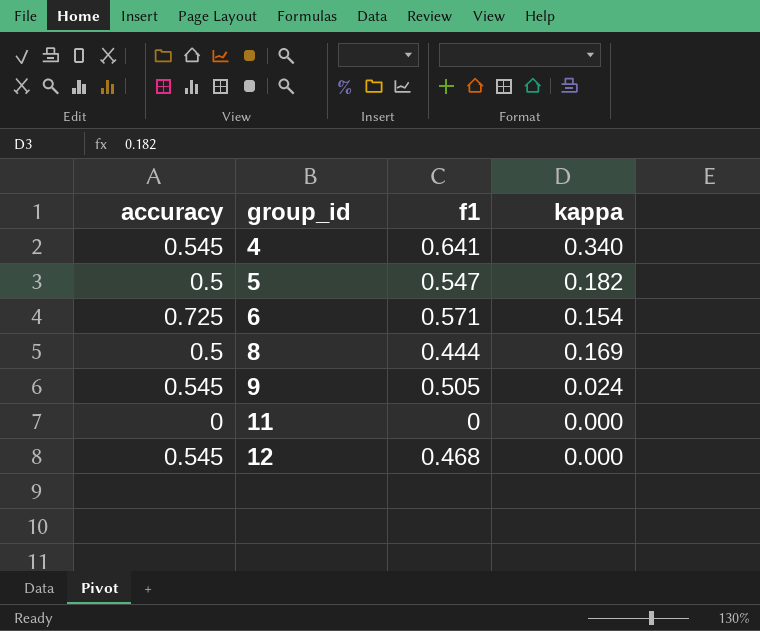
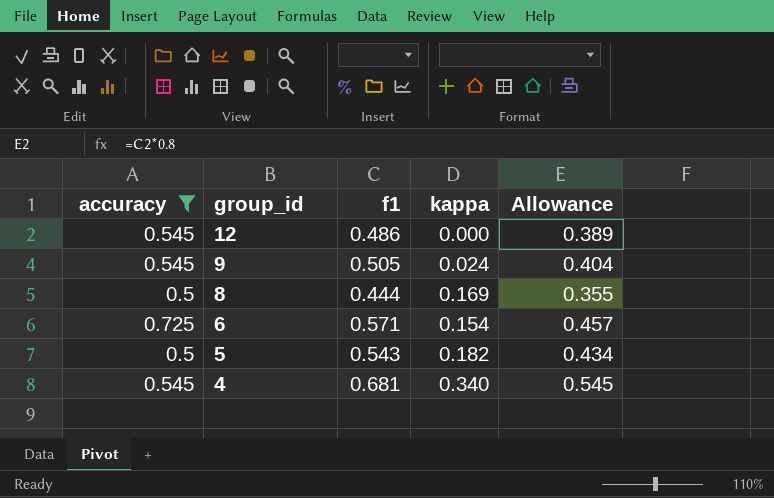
filter: none -> accuracy != 0
row order: group_id ascending -> group_id descending
column Allowance | formula: none -> [f1] * 0.8
12 | f1: 0.468 -> 0.486
5 | f1: 0.547 -> 0.543
4 | f1: 0.641 -> 0.681

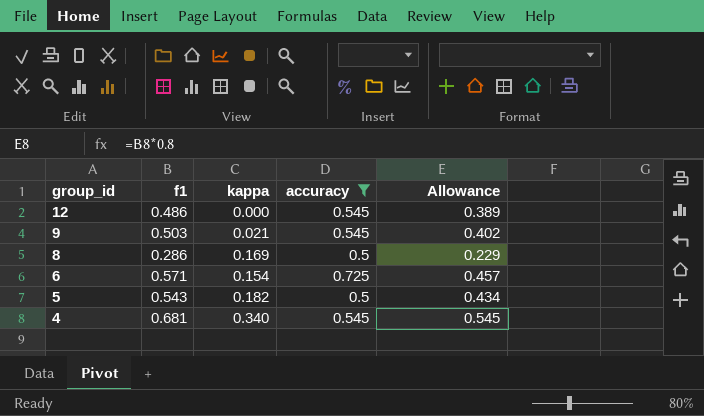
column accuracy | position: 1 -> 4
9 | f1: 0.505 -> 0.503
9 | kappa: 0.024 -> 0.021
9 | Allowance: 0.404 -> 0.402
8 | f1: 0.444 -> 0.286
8 | Allowance: 0.355 -> 0.229

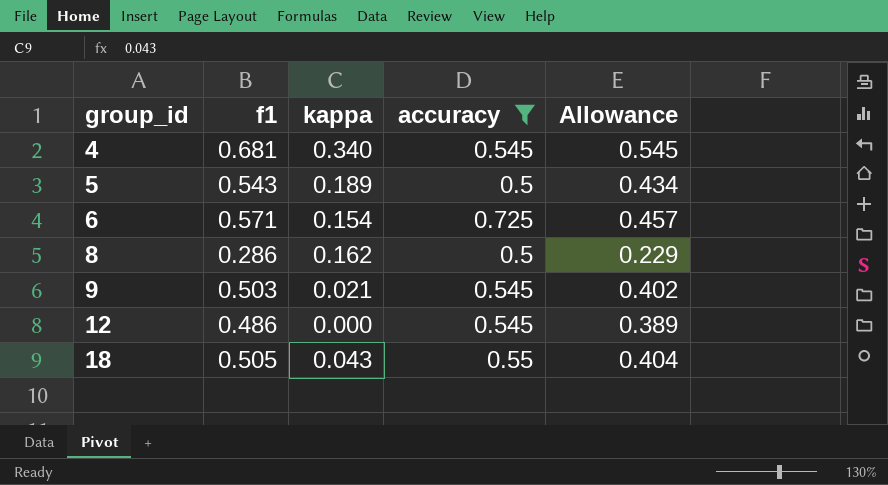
row order: group_id descending -> group_id ascending
5 | kappa: 0.182 -> 0.189
8 | kappa: 0.169 -> 0.162
row 18: none -> 0.505 | 0.043 | 0.55 | 0.404

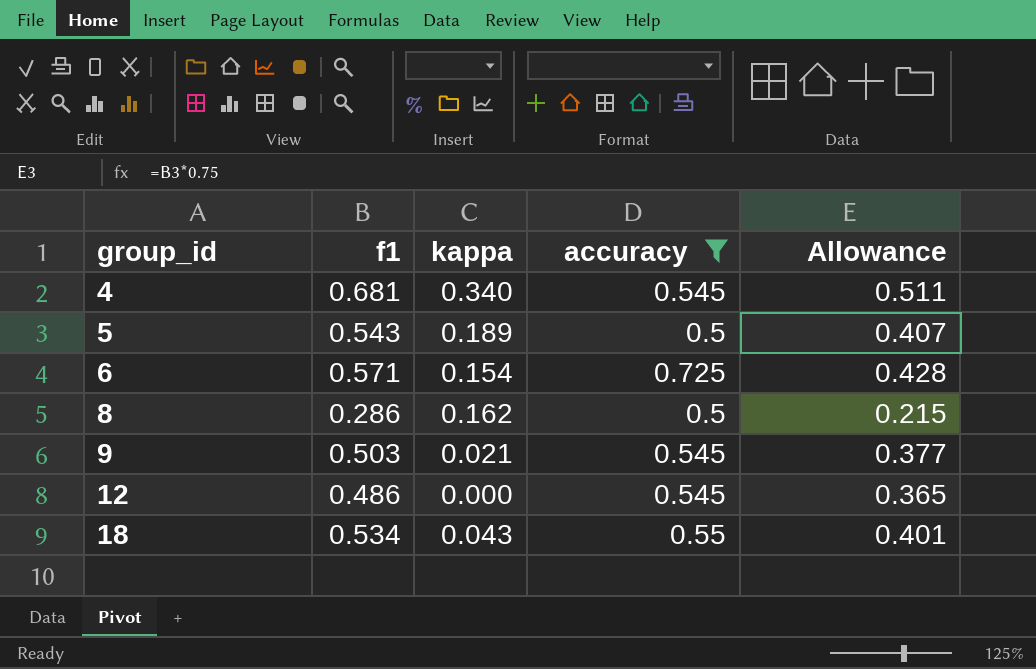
column Allowance | formula: [f1] * 0.8 -> [f1] * 0.75
18 | f1: 0.505 -> 0.534

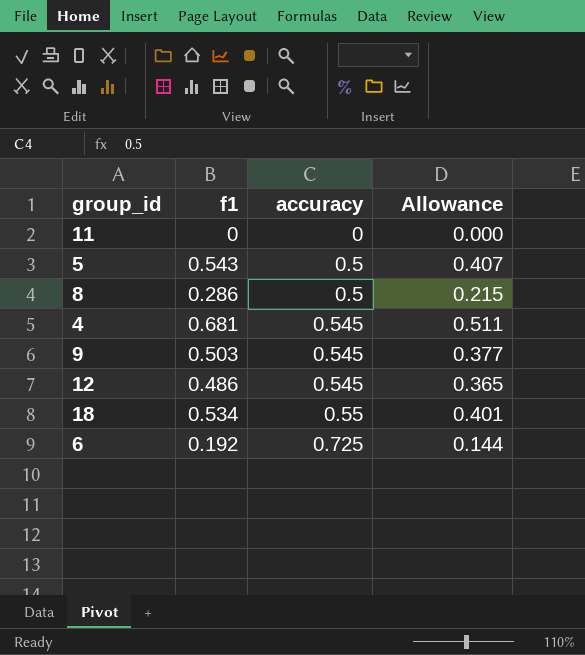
filter: accuracy != 0 -> none
row order: group_id ascending -> accuracy ascending
column kappa | position: 3 -> none
6 | f1: 0.571 -> 0.192
6 | Allowance: 0.428 -> 0.144

